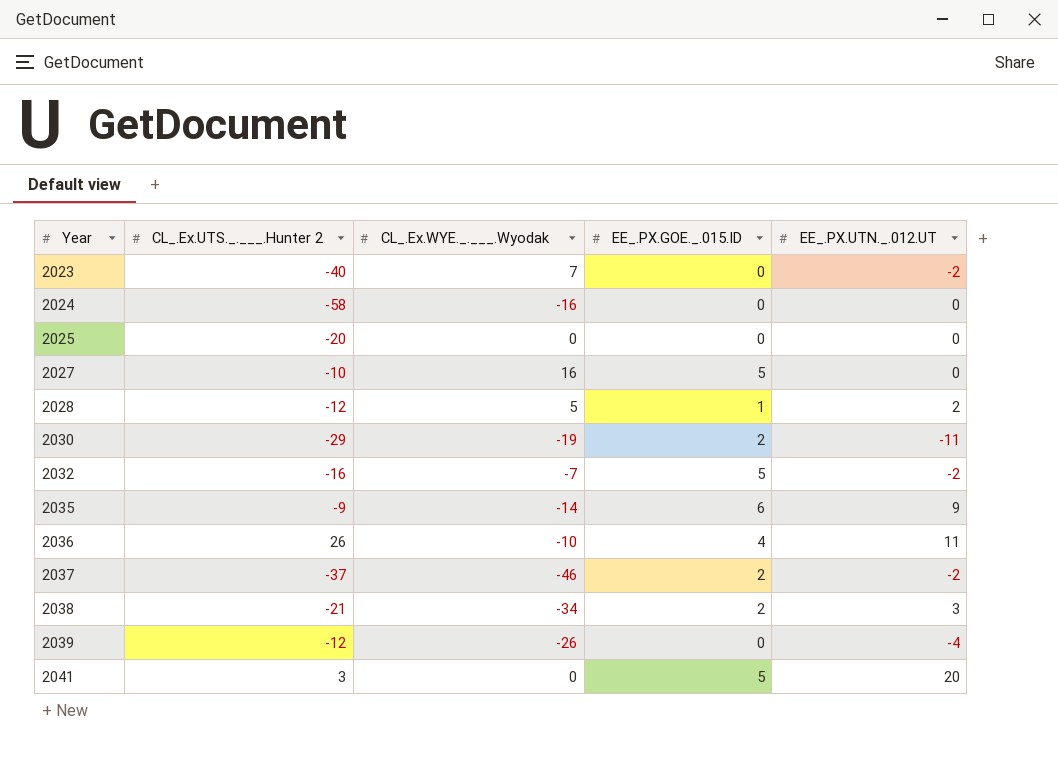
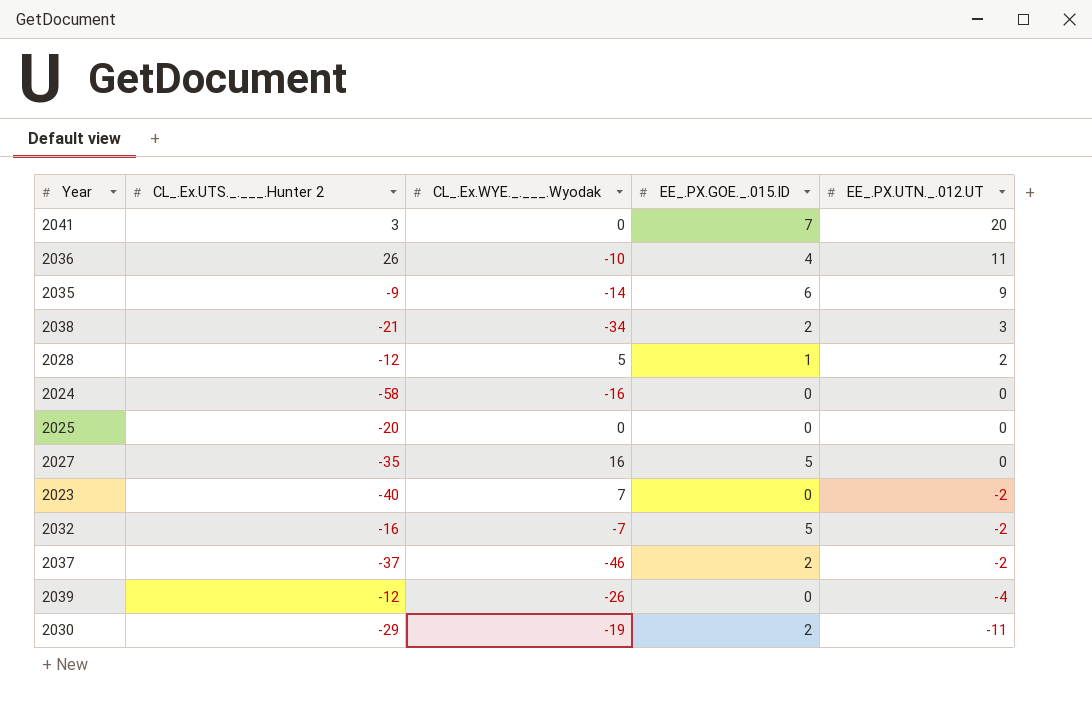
row order: Year ascending -> EE_.PX.UTN._.012.UT descending
2041 | EE_.PX.GOE._.015.ID: 5 -> 7
2027 | CL_.Ex.UTS._.___.Hunter 2: -10 -> -35

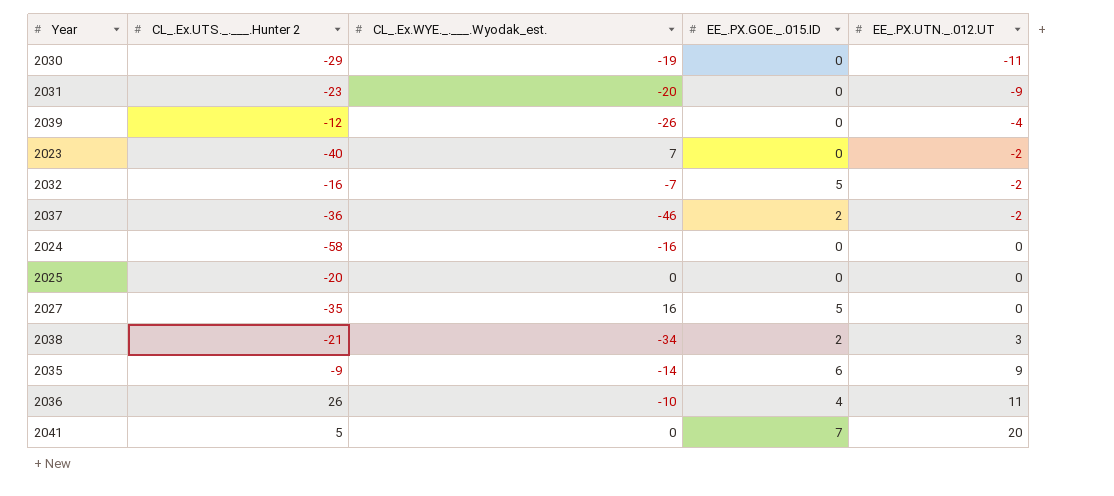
row order: EE_.PX.UTN._.012.UT descending -> EE_.PX.UTN._.012.UT ascending
column name: CL_.Ex.WYE._.___.Wyodak -> CL_.Ex.WYE._.___.Wyodak_est.
row 2028: -12 | 5 | 1 | 2 -> none
2030 | EE_.PX.GOE._.015.ID: 2 -> 0
row 2031: none -> -23 | -20 | 0 | -9
2037 | CL_.Ex.UTS._.___.Hunter 2: -37 -> -36
2041 | CL_.Ex.UTS._.___.Hunter 2: 3 -> 5

